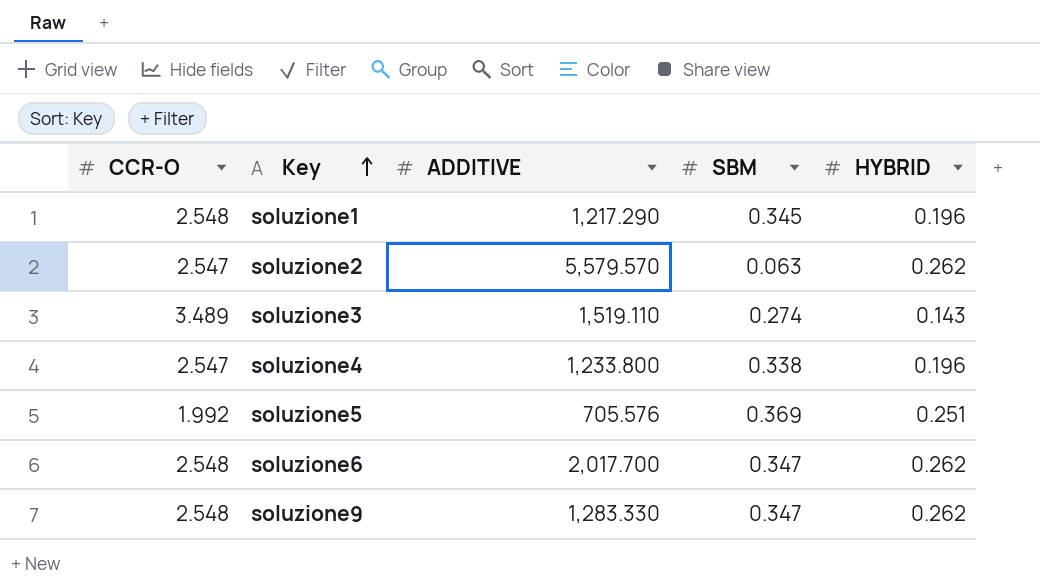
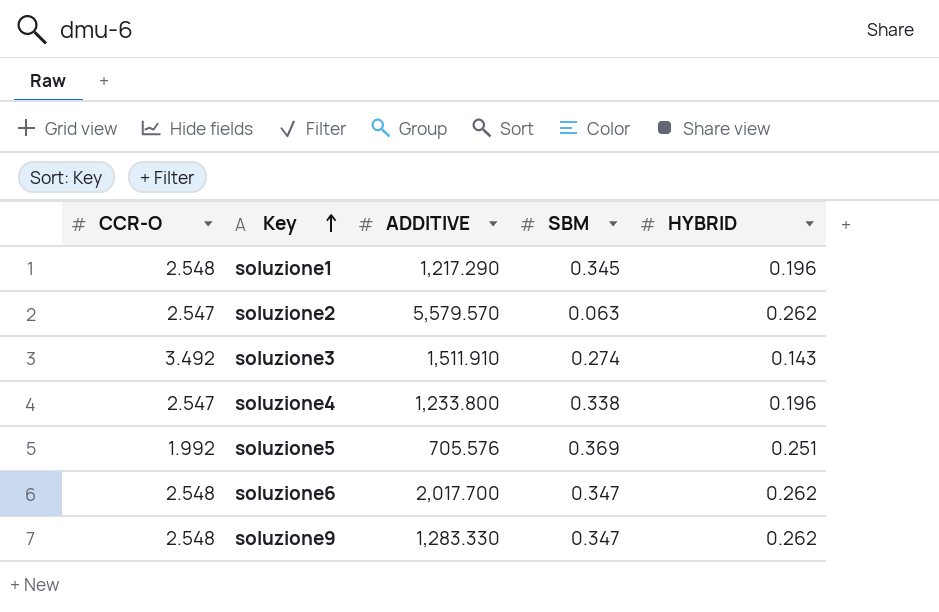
soluzione3 | CCR-O: 3.489 -> 3.492
soluzione3 | ADDITIVE: 1,519.110 -> 1,511.910

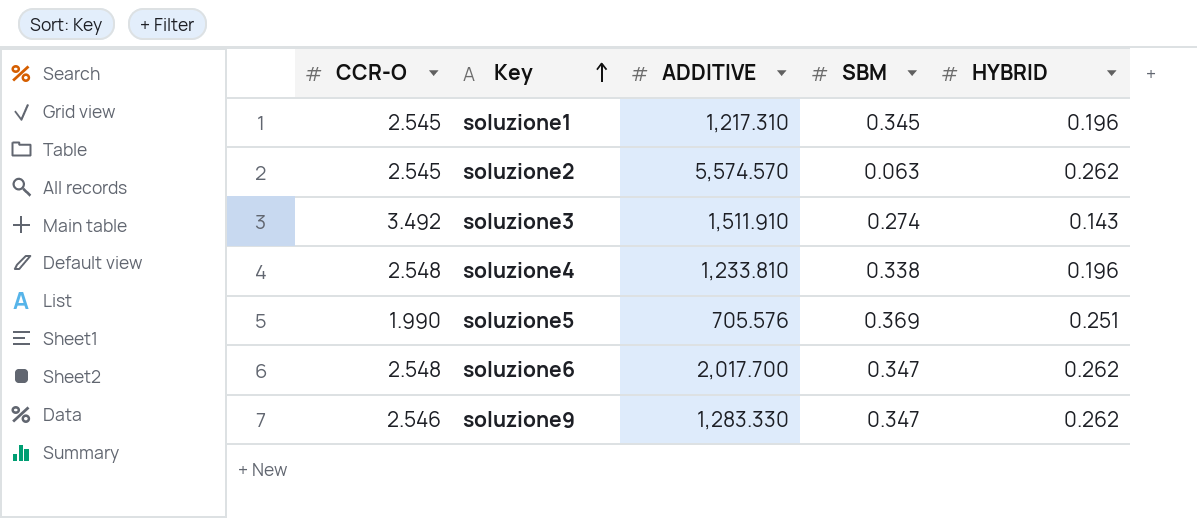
soluzione1 | CCR-O: 2.548 -> 2.545
soluzione1 | ADDITIVE: 1,217.290 -> 1,217.310
soluzione2 | CCR-O: 2.547 -> 2.545
soluzione2 | ADDITIVE: 5,579.570 -> 5,574.570
soluzione4 | CCR-O: 2.547 -> 2.548
soluzione4 | ADDITIVE: 1,233.800 -> 1,233.810
soluzione5 | CCR-O: 1.992 -> 1.990
soluzione9 | CCR-O: 2.548 -> 2.546

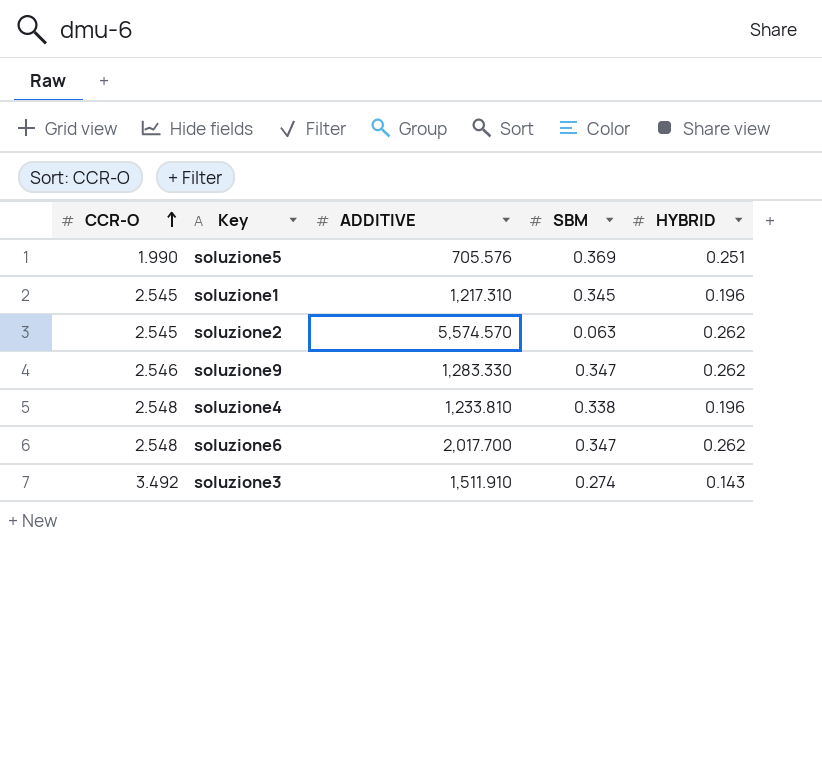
row order: Key ascending -> CCR-O ascending

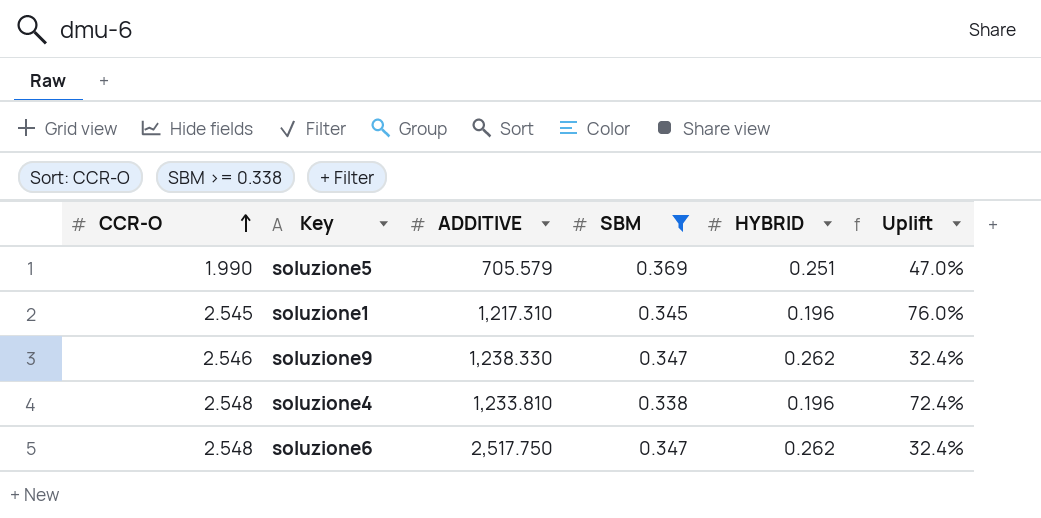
filter: none -> SBM >= 0.338
column Uplift | formula: none -> ([SBM] - [HYBRID]) / [HYBRID]
soluzione5 | ADDITIVE: 705.576 -> 705.579
soluzione9 | ADDITIVE: 1,283.330 -> 1,238.330
soluzione6 | ADDITIVE: 2,017.700 -> 2,517.750

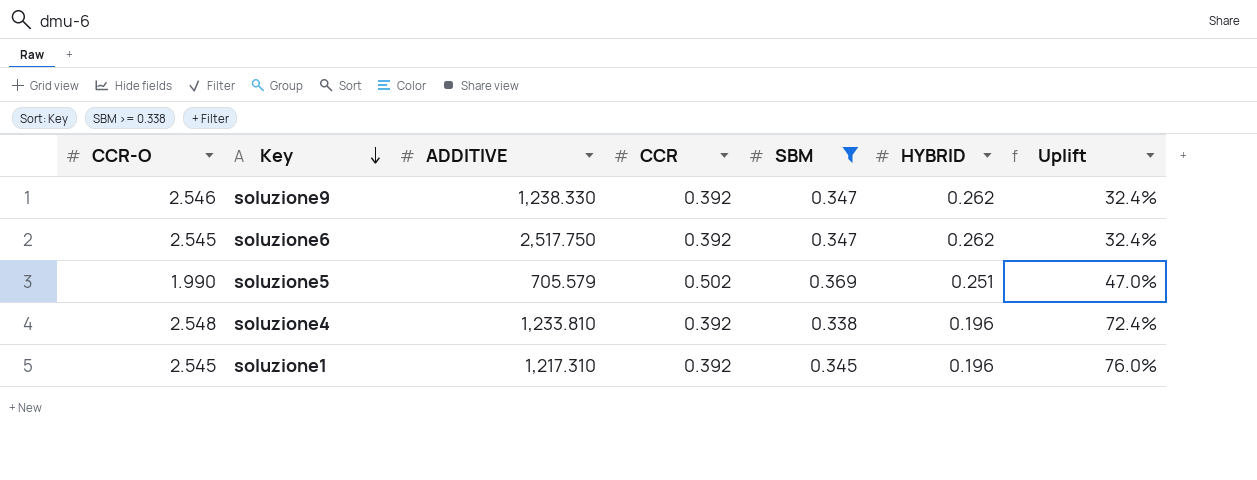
row order: CCR-O ascending -> Key descending
column CCR | position: none -> 4
soluzione6 | CCR-O: 2.548 -> 2.545

